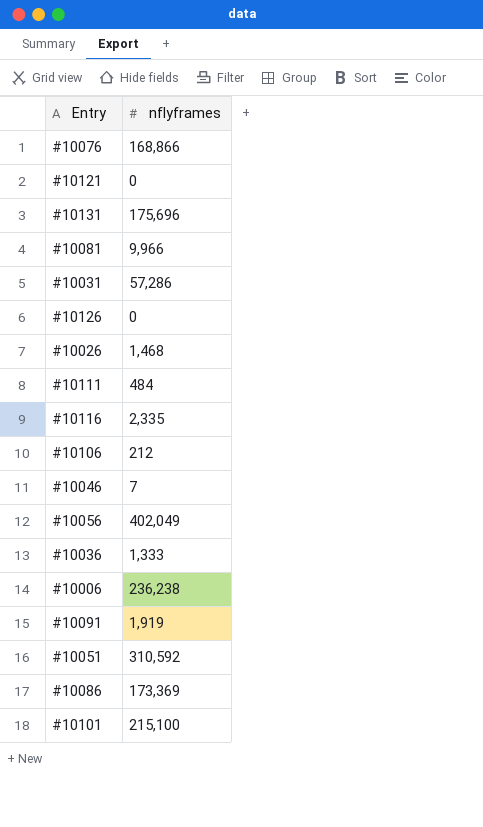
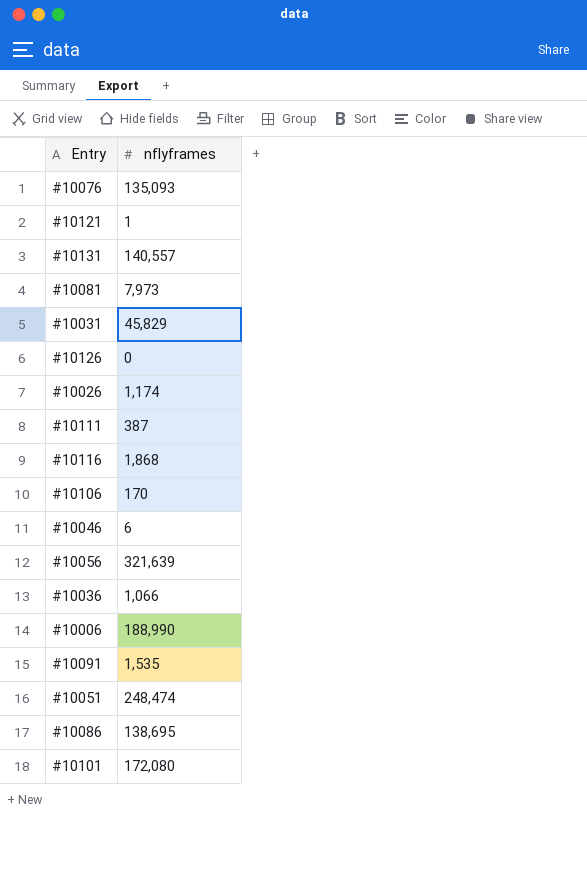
#10076 | nflyframes: 168,866 -> 135,093
#10121 | nflyframes: 0 -> 1
#10131 | nflyframes: 175,696 -> 140,557
#10081 | nflyframes: 9,966 -> 7,973
#10031 | nflyframes: 57,286 -> 45,829
#10026 | nflyframes: 1,468 -> 1,174
#10111 | nflyframes: 484 -> 387
#10116 | nflyframes: 2,335 -> 1,868
#10106 | nflyframes: 212 -> 170
#10046 | nflyframes: 7 -> 6
#10056 | nflyframes: 402,049 -> 321,639
#10036 | nflyframes: 1,333 -> 1,066
#10006 | nflyframes: 236,238 -> 188,990
#10091 | nflyframes: 1,919 -> 1,535
#10051 | nflyframes: 310,592 -> 248,474
#10086 | nflyframes: 173,369 -> 138,695
#10101 | nflyframes: 215,100 -> 172,080

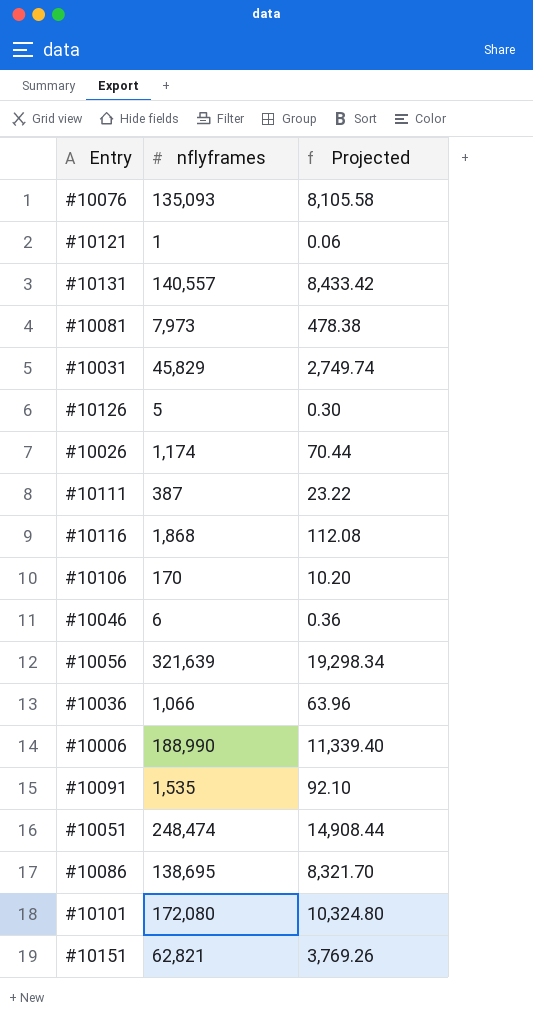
column Projected | formula: none -> [nflyframes] * 0.06
#10126 | nflyframes: 0 -> 5
row #10151: none -> 62,821 | 3,769.26

